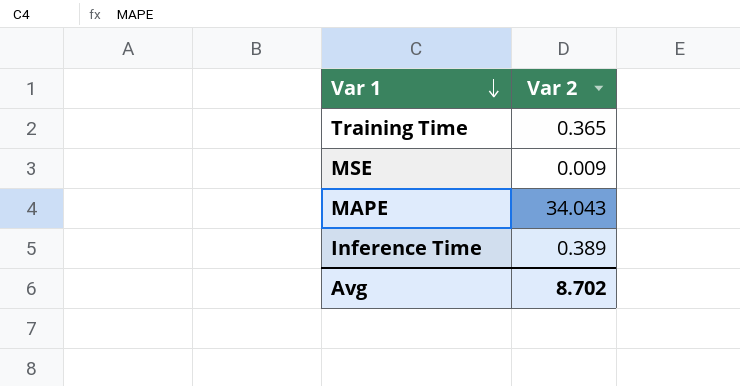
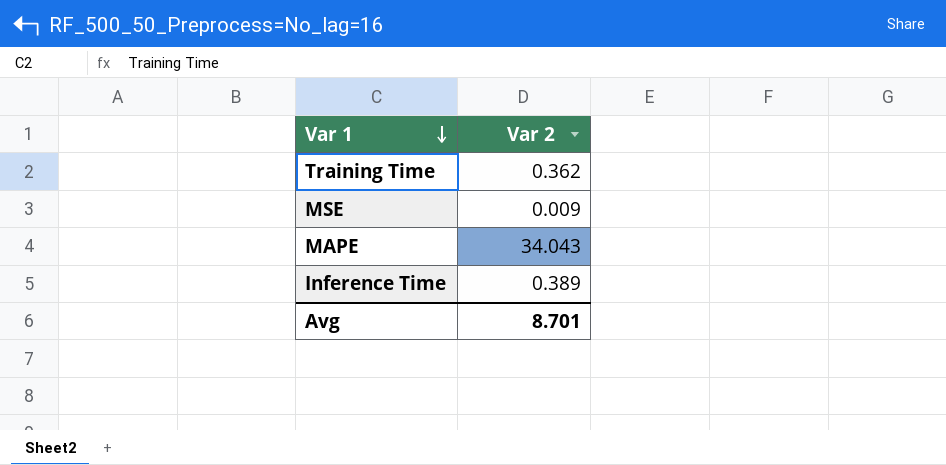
Training Time | Var 2: 0.365 -> 0.362
Avg | Var 2: 8.702 -> 8.701

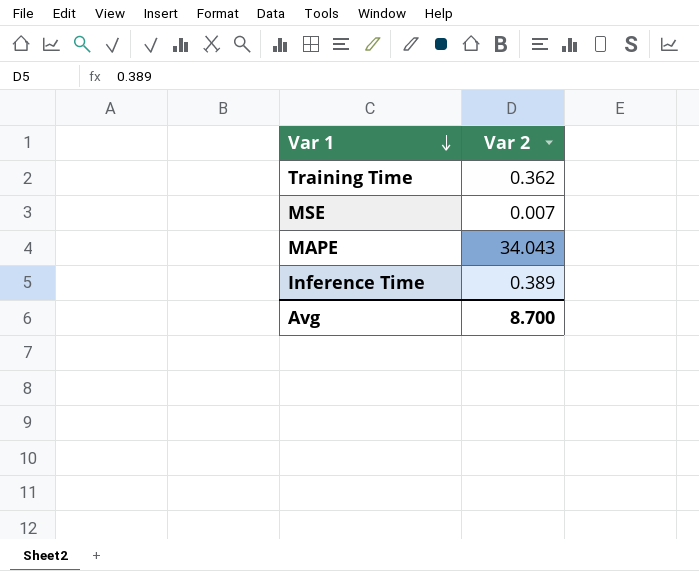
MSE | Var 2: 0.009 -> 0.007
Avg | Var 2: 8.701 -> 8.700

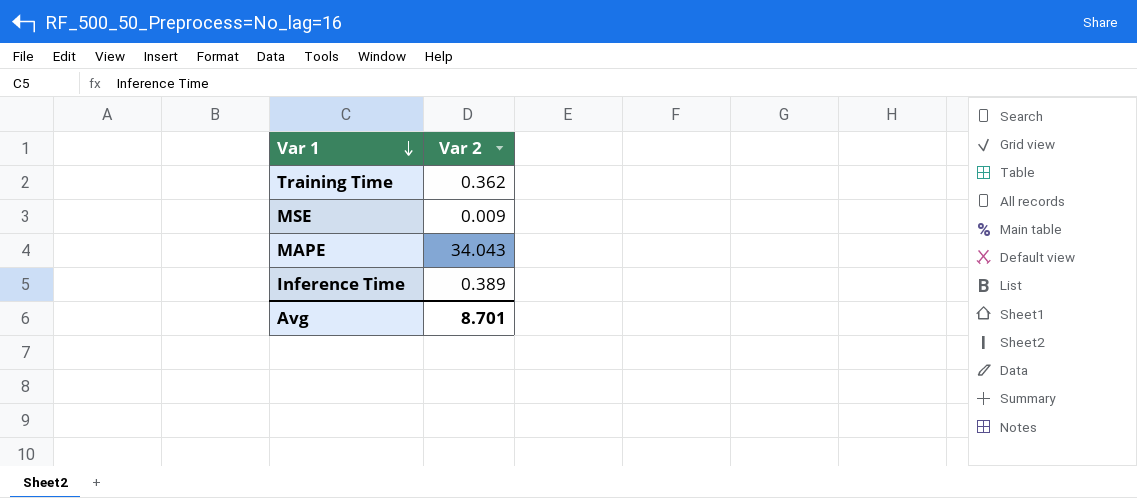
MSE | Var 2: 0.007 -> 0.009
Avg | Var 2: 8.700 -> 8.701

